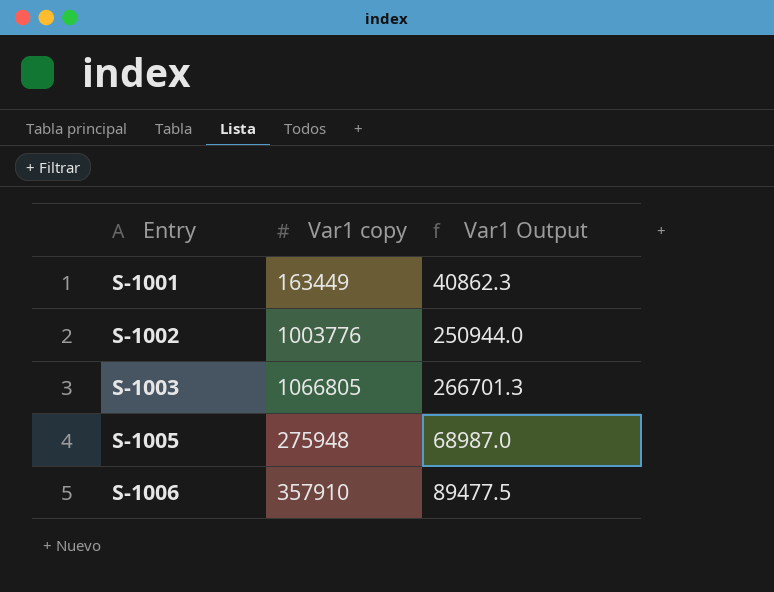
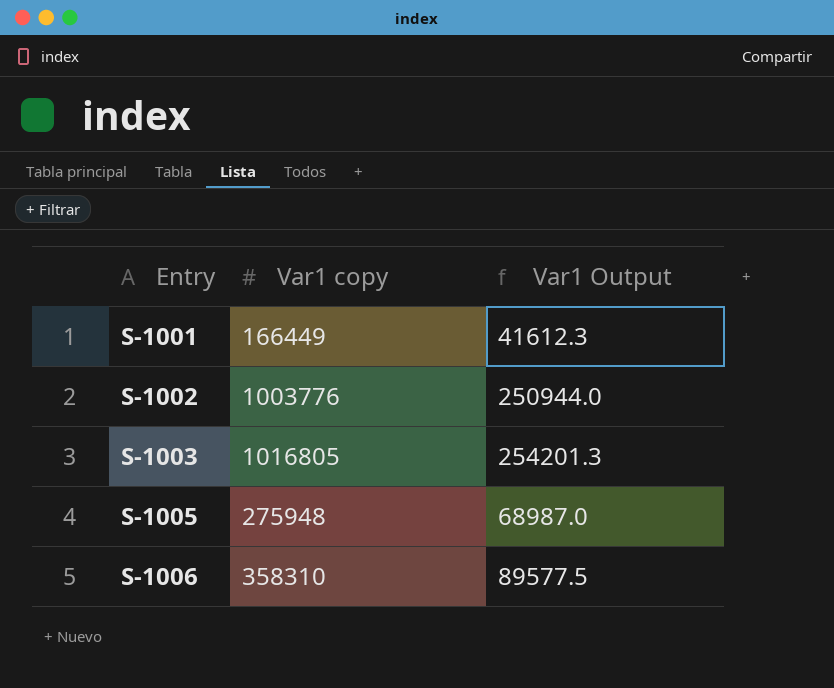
S-1001 | Var1 copy: 163449 -> 166449
S-1001 | Var1 Output: 40862.3 -> 41612.3
S-1003 | Var1 copy: 1066805 -> 1016805
S-1003 | Var1 Output: 266701.3 -> 254201.3
S-1006 | Var1 copy: 357910 -> 358310
S-1006 | Var1 Output: 89477.5 -> 89577.5

